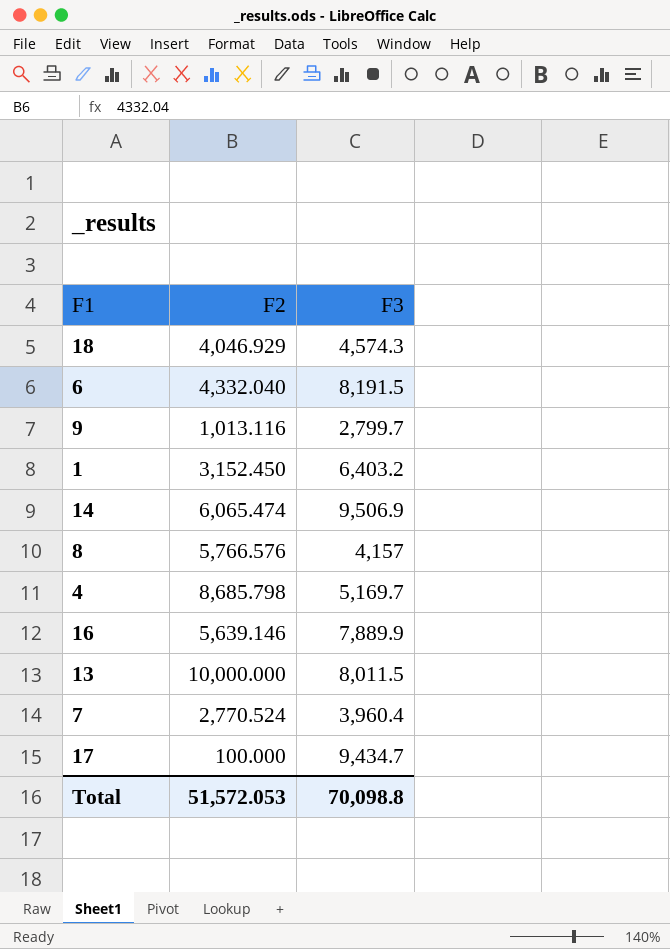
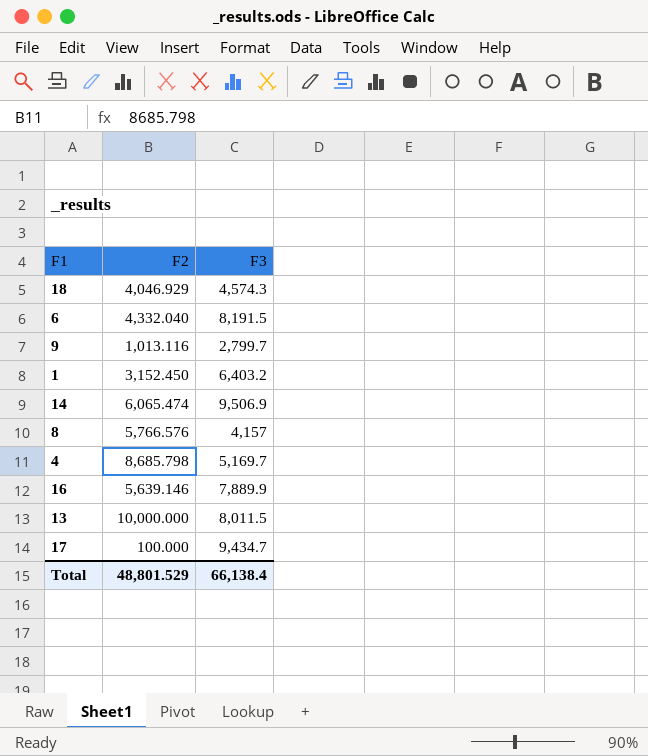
row 7: 2,770.524 | 3,960.4 -> none
Total | F2: 51,572.053 -> 48,801.529
Total | F3: 70,098.8 -> 66,138.4

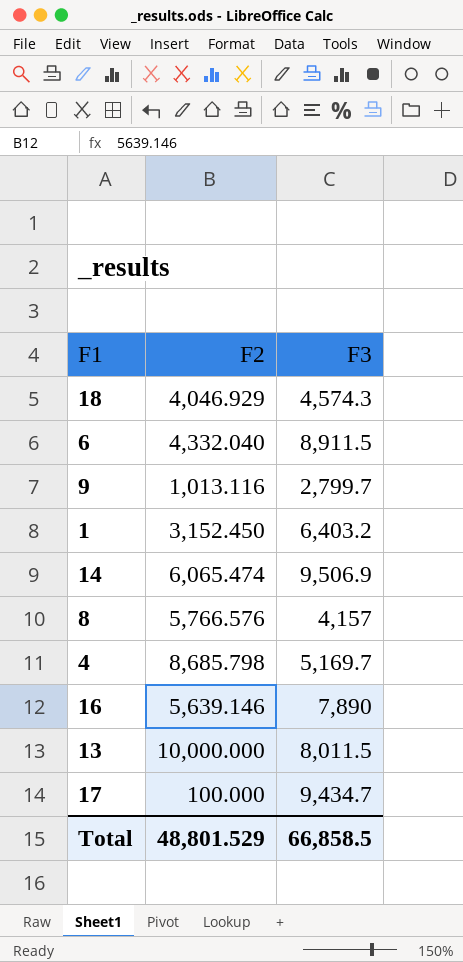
6 | F3: 8,191.5 -> 8,911.5
16 | F3: 7,889.9 -> 7,890
Total | F3: 66,138.4 -> 66,858.5

